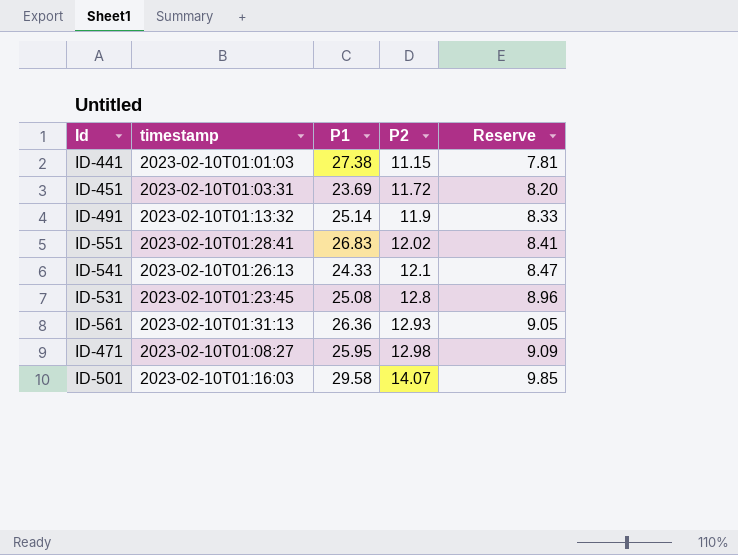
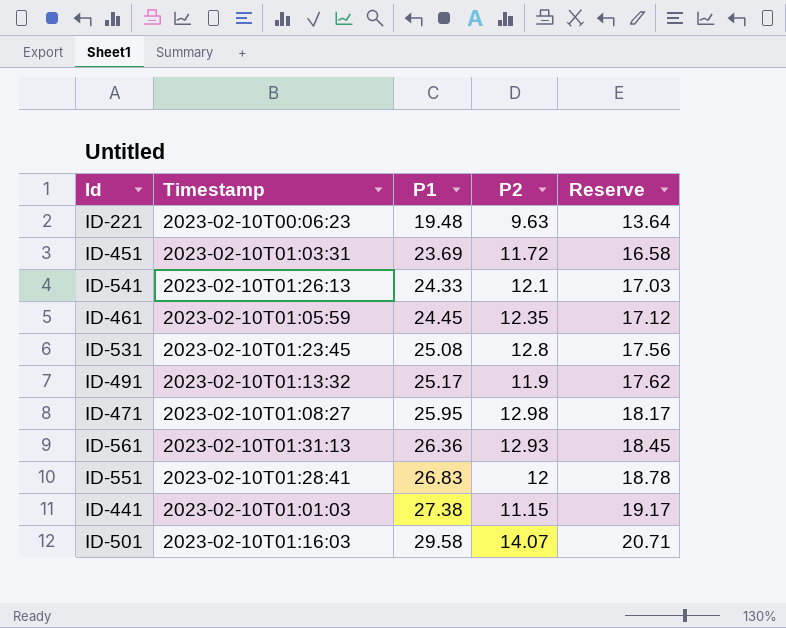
row order: P2 ascending -> P1 ascending
column name: timestamp -> Timestamp
column Reserve | formula: [P2] * 0.7 -> [P1] * 0.7
row ID-221: none -> 2023-02-10T00:06:23 | 19.48 | 9.63 | 13.64
row ID-461: none -> 2023-02-10T01:05:59 | 24.45 | 12.35 | 17.12
ID-491 | P1: 25.14 -> 25.17
ID-551 | P2: 12.02 -> 12

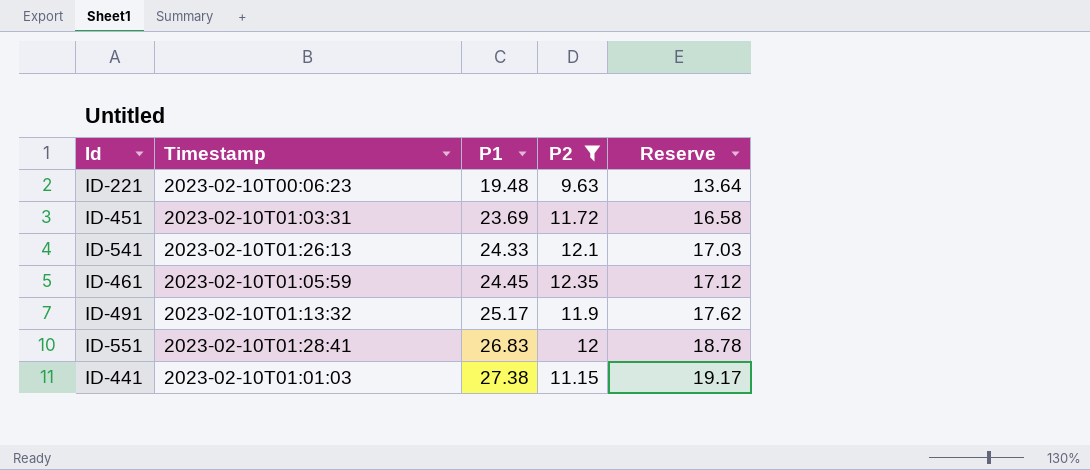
filter: none -> P2 <= 12.35

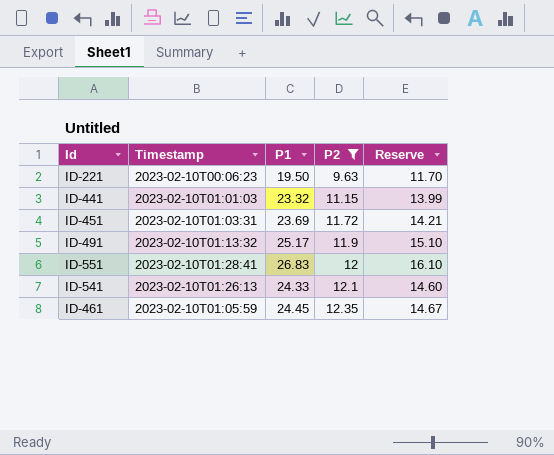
row order: P1 ascending -> P2 ascending
column Reserve | formula: [P1] * 0.7 -> [P1] * 0.6
ID-221 | P1: 19.48 -> 19.50
ID-441 | P1: 27.38 -> 23.32

